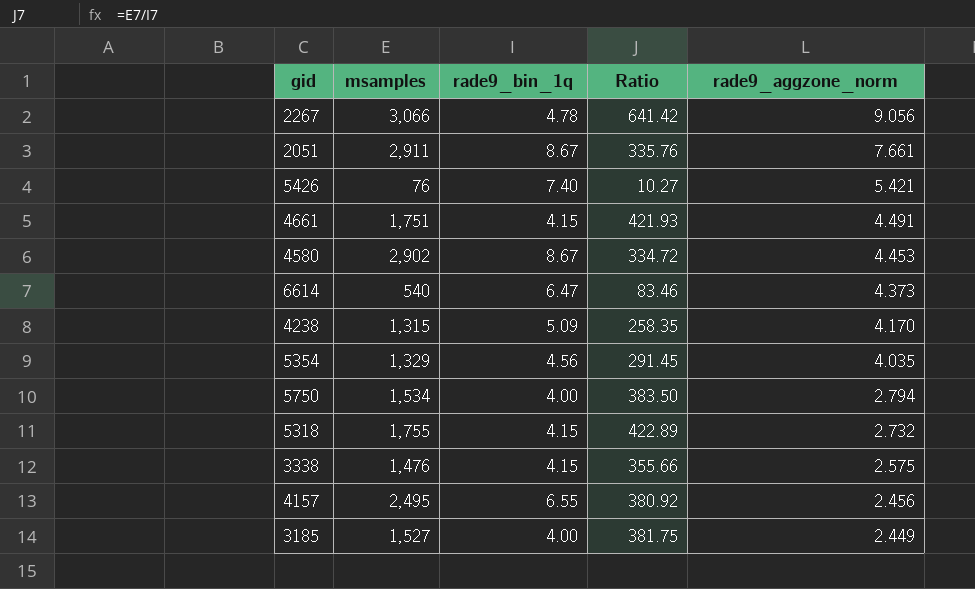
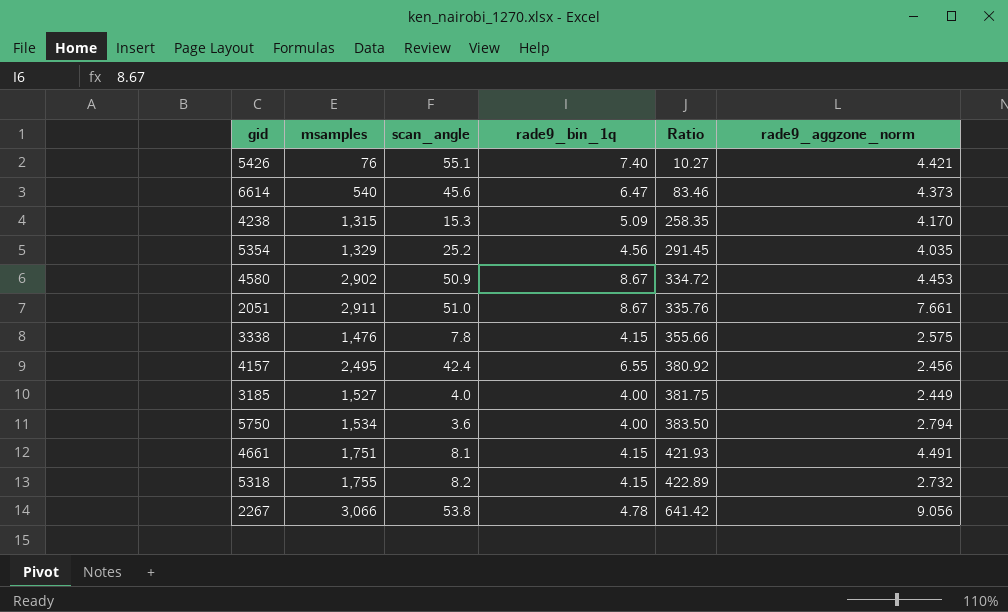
row order: rade9_aggzone_norm descending -> Ratio ascending
column scan_angle | position: none -> 3
5426 | rade9_aggzone_norm: 5.421 -> 4.421

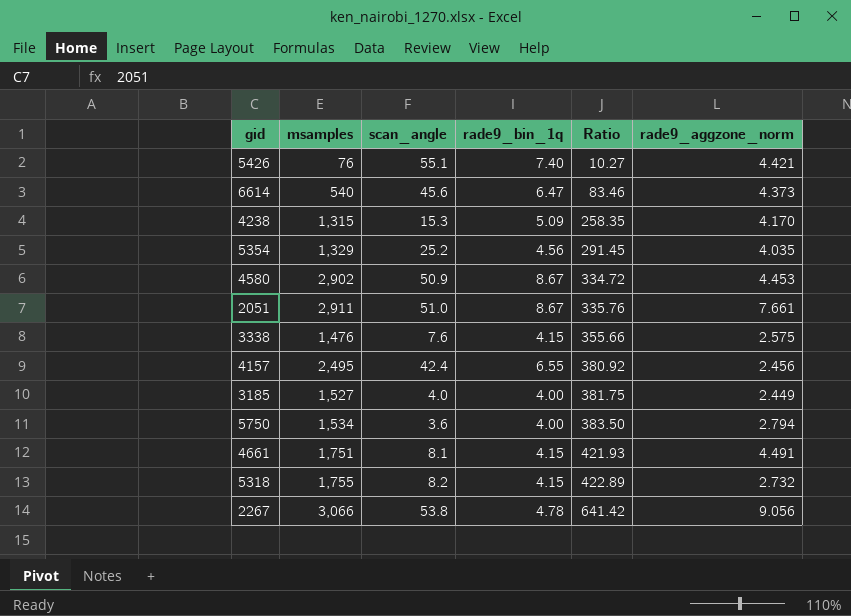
3338 | scan_angle: 7.8 -> 7.6

